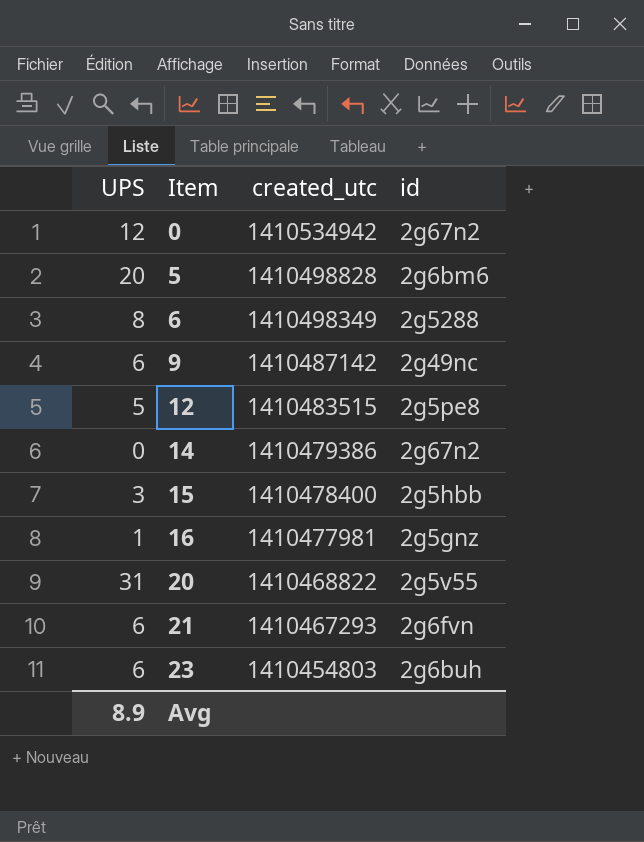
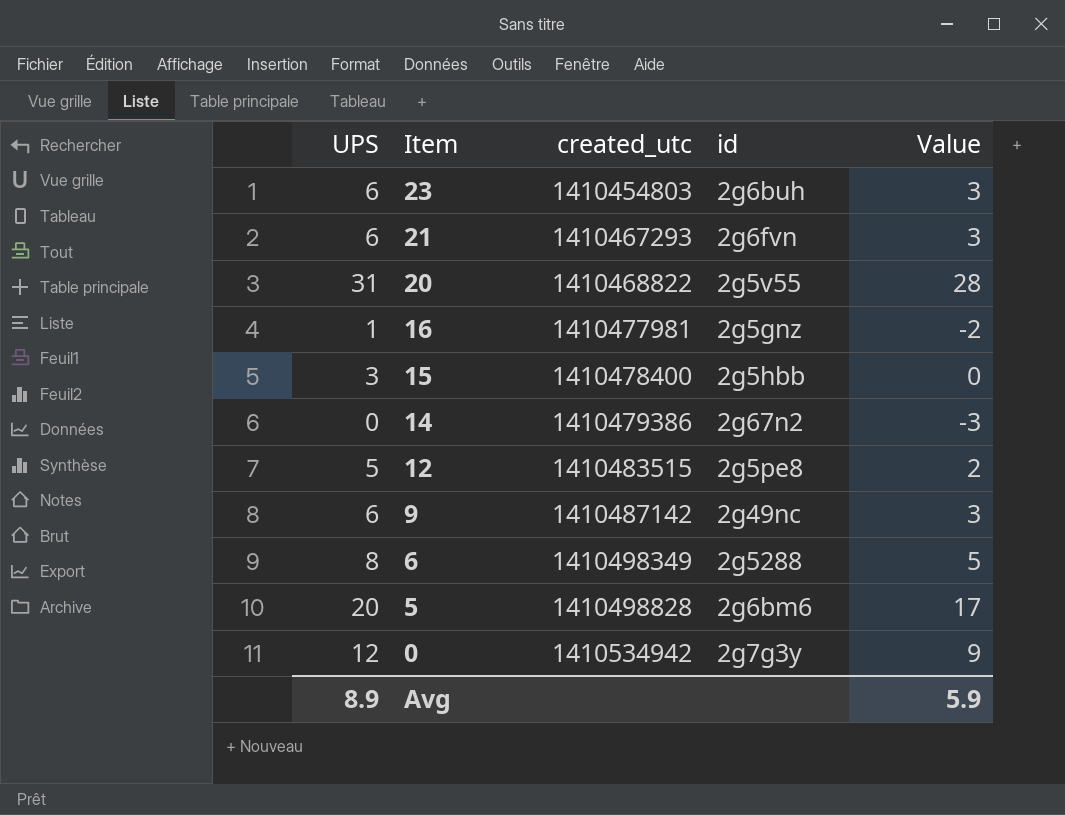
row order: Item ascending -> Item descending
column Value | formula: none -> [UPS] - 3
0 | id: 2g67n2 -> 2g7g3y

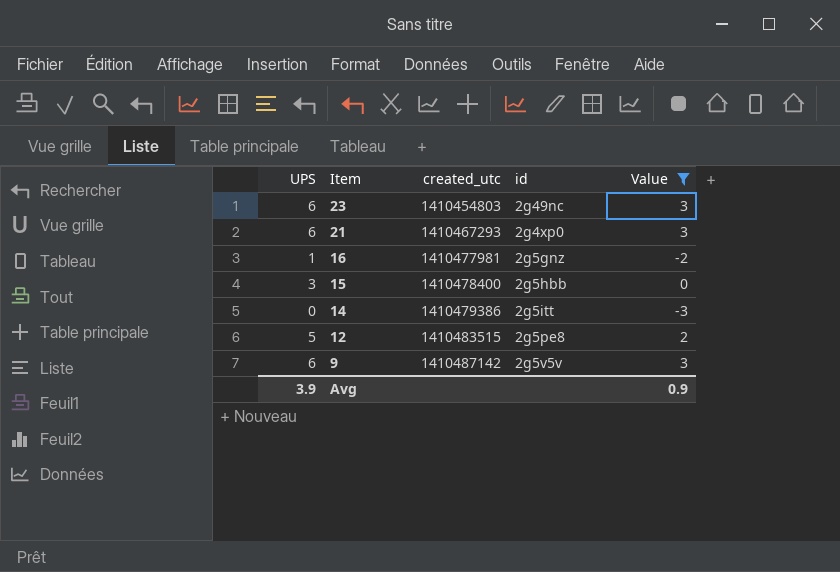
filter: none -> Value <= 3
23 | id: 2g6buh -> 2g49nc
21 | id: 2g6fvn -> 2g4xp0
14 | id: 2g67n2 -> 2g5itt
9 | id: 2g49nc -> 2g5v5v
Avg | UPS: 8.9 -> 3.9
Avg | Value: 5.9 -> 0.9

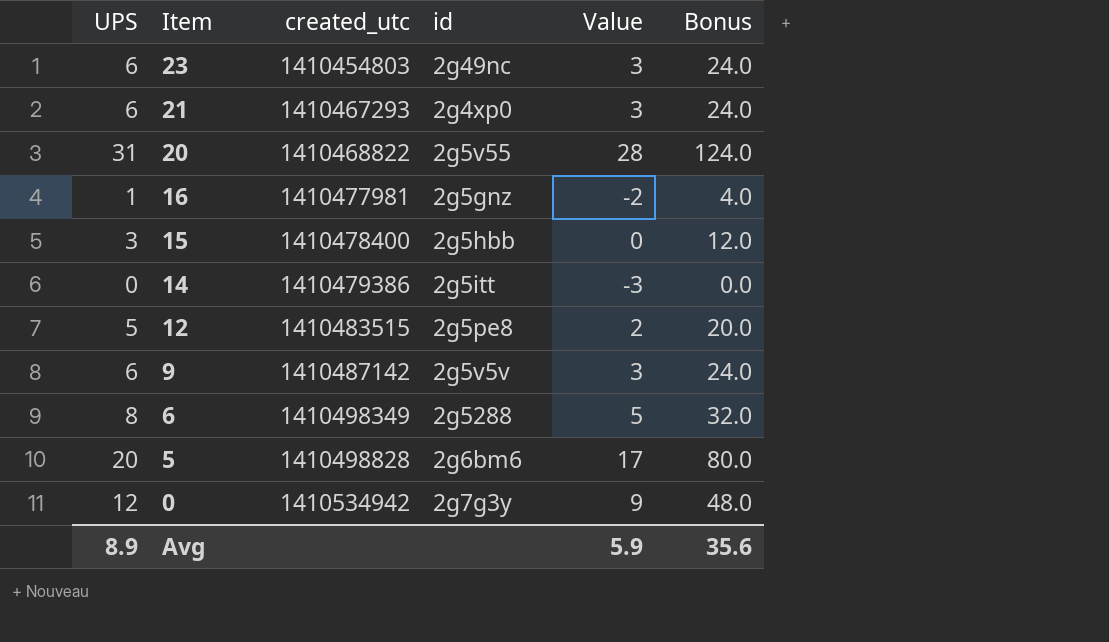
filter: Value <= 3 -> none
column Bonus | formula: none -> [UPS] * 4
Avg | UPS: 3.9 -> 8.9
Avg | Value: 0.9 -> 5.9

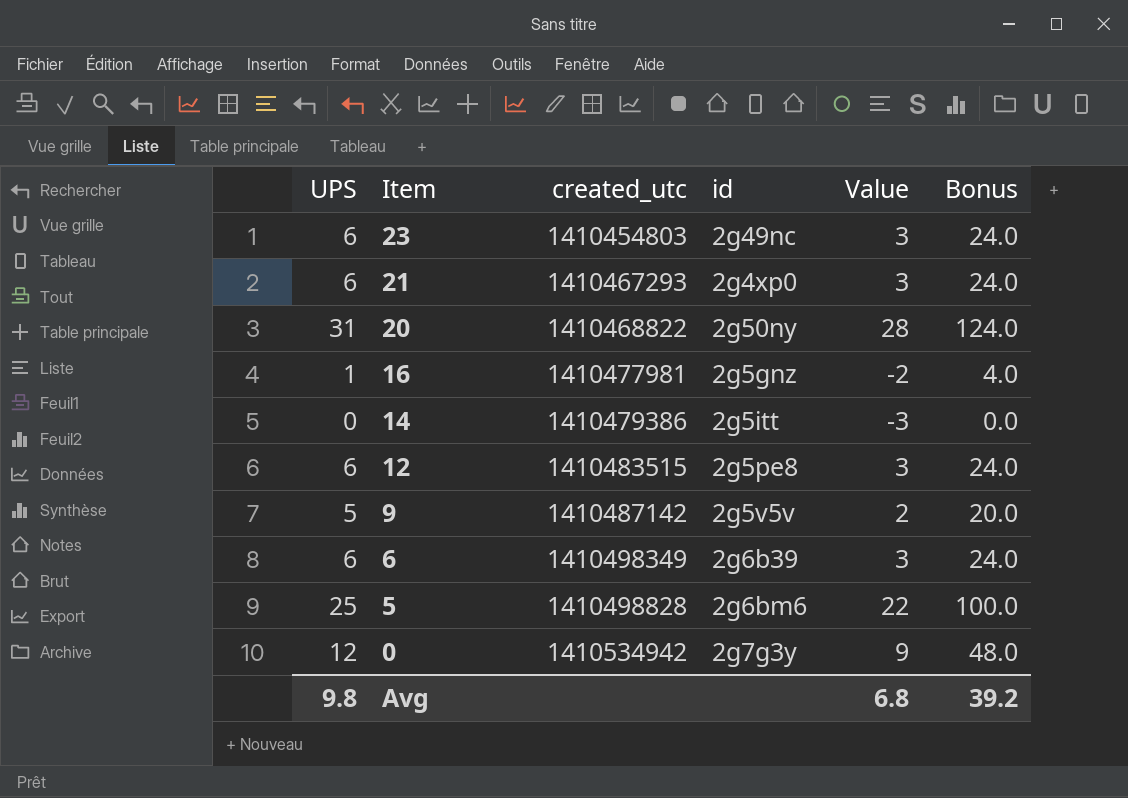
row 15: 3 | 1410478400 | 2g5hbb | 0 | 12.0 -> none
20 | id: 2g5v55 -> 2g50ny
12 | UPS: 5 -> 6
12 | Value: 2 -> 3
12 | Bonus: 20.0 -> 24.0
9 | UPS: 6 -> 5
9 | Value: 3 -> 2
9 | Bonus: 24.0 -> 20.0
6 | UPS: 8 -> 6
6 | id: 2g5288 -> 2g6b39
6 | Value: 5 -> 3
6 | Bonus: 32.0 -> 24.0
5 | UPS: 20 -> 25
5 | Value: 17 -> 22
5 | Bonus: 80.0 -> 100.0
Avg | UPS: 8.9 -> 9.8
Avg | Value: 5.9 -> 6.8
Avg | Bonus: 35.6 -> 39.2

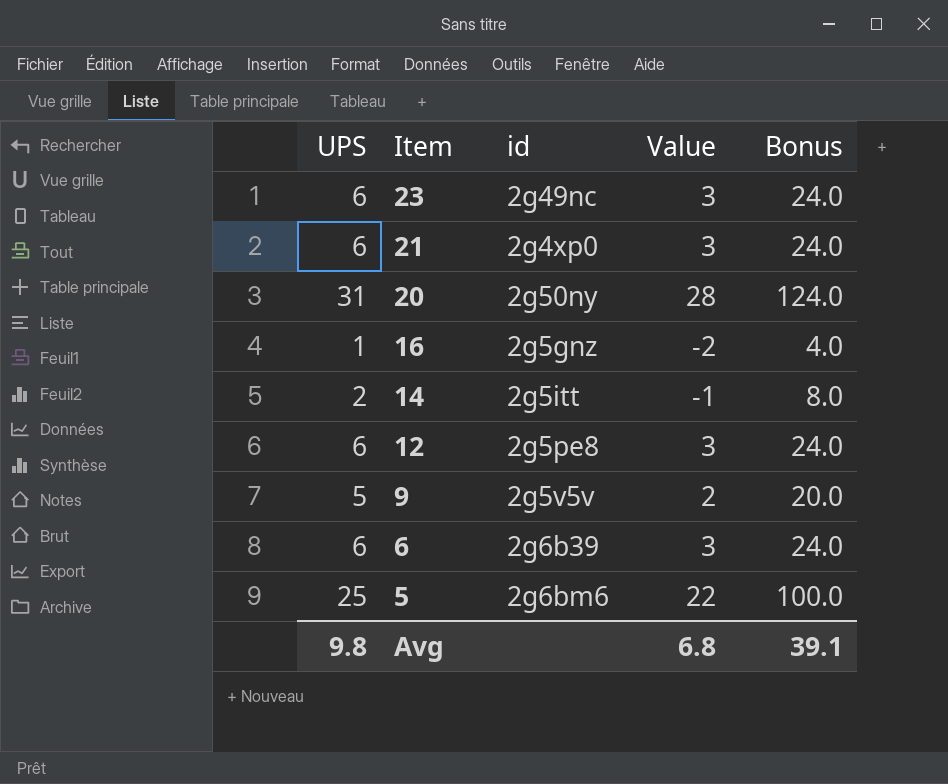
column created_utc | position: 3 -> none
row 0: 12 | 1410534942 | 2g7g3y | 9 | 48.0 -> none
14 | UPS: 0 -> 2
14 | Value: -3 -> -1
14 | Bonus: 0.0 -> 8.0
Avg | Bonus: 39.2 -> 39.1

